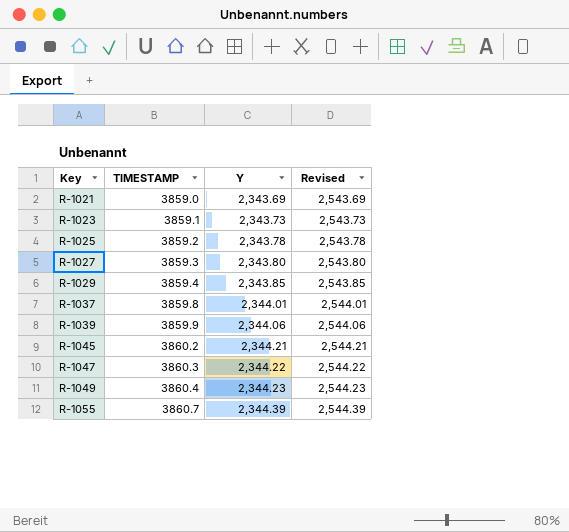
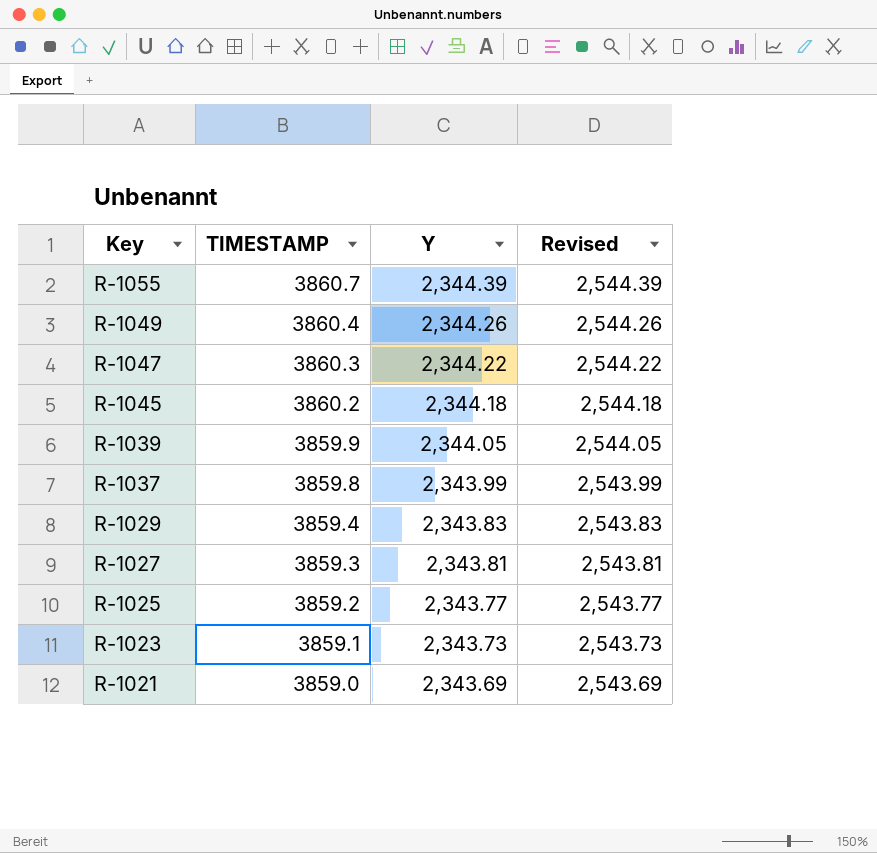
row order: Key ascending -> Key descending
R-1049 | Y: 2,344.23 -> 2,344.26
R-1049 | Revised: 2,544.23 -> 2,544.26
R-1045 | Y: 2,344.21 -> 2,344.18
R-1045 | Revised: 2,544.21 -> 2,544.18
R-1039 | Y: 2,344.06 -> 2,344.05
R-1039 | Revised: 2,544.06 -> 2,544.05
R-1037 | Y: 2,344.01 -> 2,343.99
R-1037 | Revised: 2,544.01 -> 2,543.99
R-1029 | Y: 2,343.85 -> 2,343.83
R-1029 | Revised: 2,543.85 -> 2,543.83
R-1027 | Y: 2,343.80 -> 2,343.81
R-1027 | Revised: 2,543.80 -> 2,543.81
R-1025 | Y: 2,343.78 -> 2,343.77
R-1025 | Revised: 2,543.78 -> 2,543.77

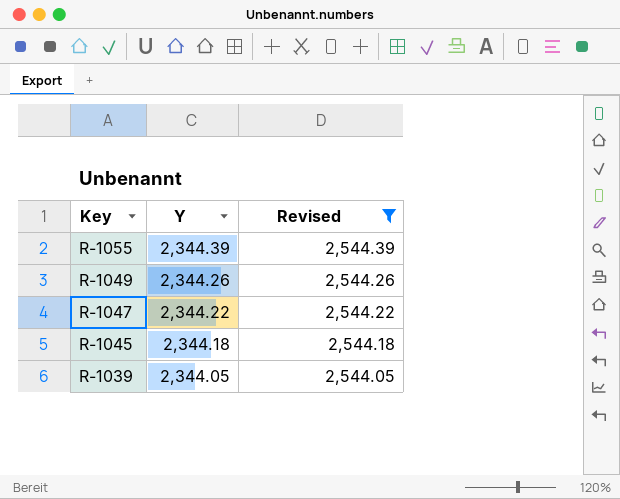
filter: none -> Revised >= 2,544.05
column TIMESTAMP | position: 2 -> none

